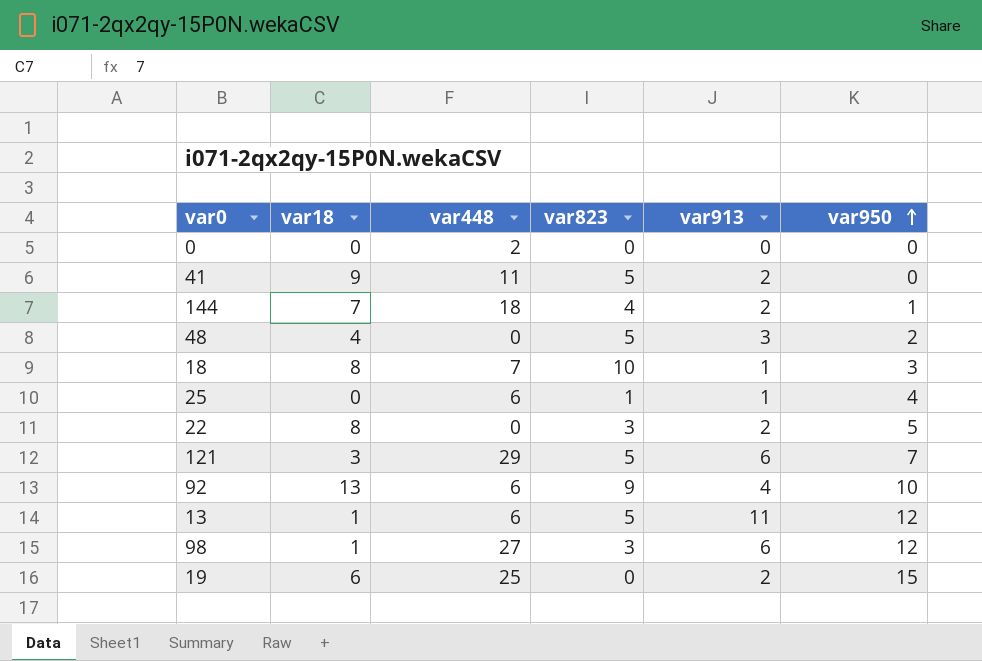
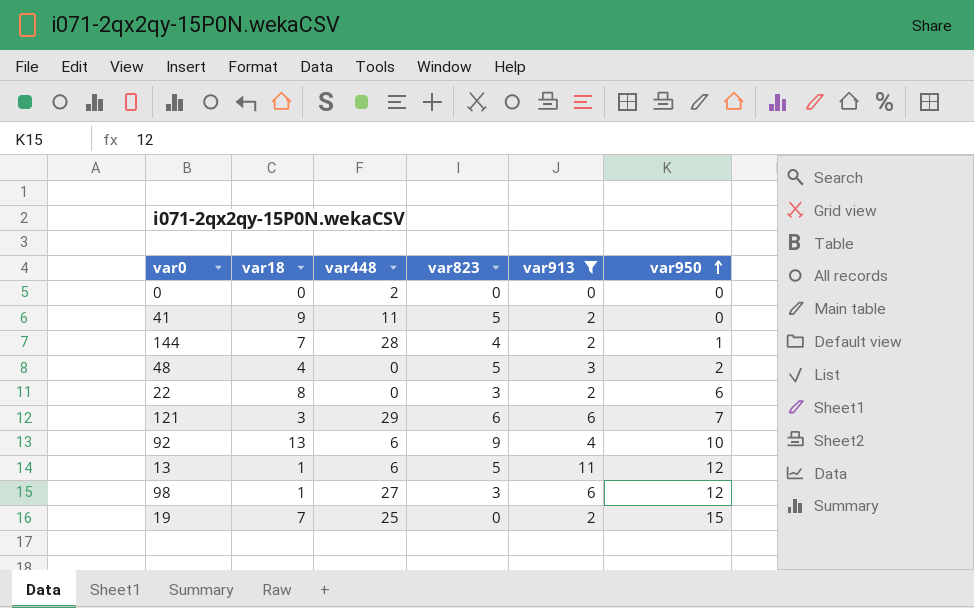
filter: none -> var913 != 1
144 | var448: 18 -> 28
22 | var950: 5 -> 6
121 | var823: 5 -> 6
19 | var18: 6 -> 7

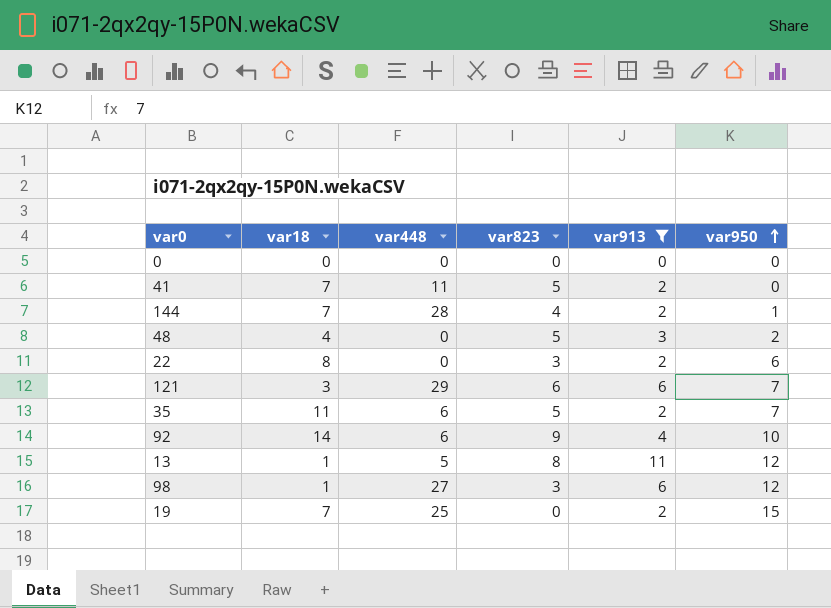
0 | var448: 2 -> 0
41 | var18: 9 -> 7
row 35: none -> 11 | 6 | 5 | 2 | 7
92 | var18: 13 -> 14
13 | var448: 6 -> 5
13 | var823: 5 -> 8

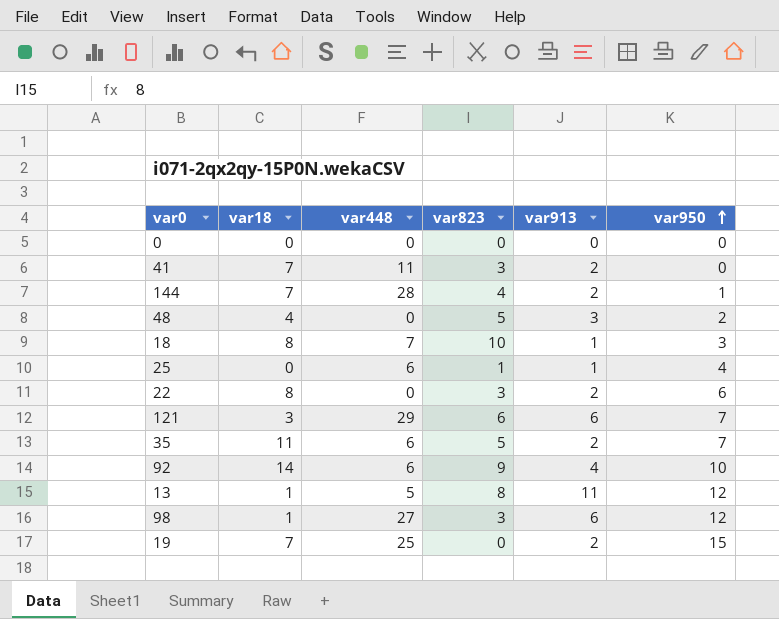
filter: var913 != 1 -> none
41 | var823: 5 -> 3

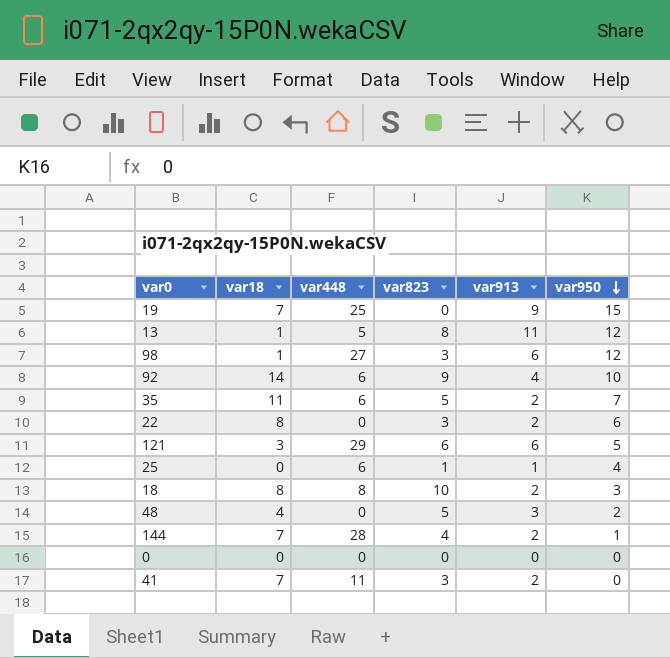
row order: var950 ascending -> var950 descending
19 | var913: 2 -> 9
121 | var950: 7 -> 5
18 | var448: 7 -> 8
18 | var913: 1 -> 2

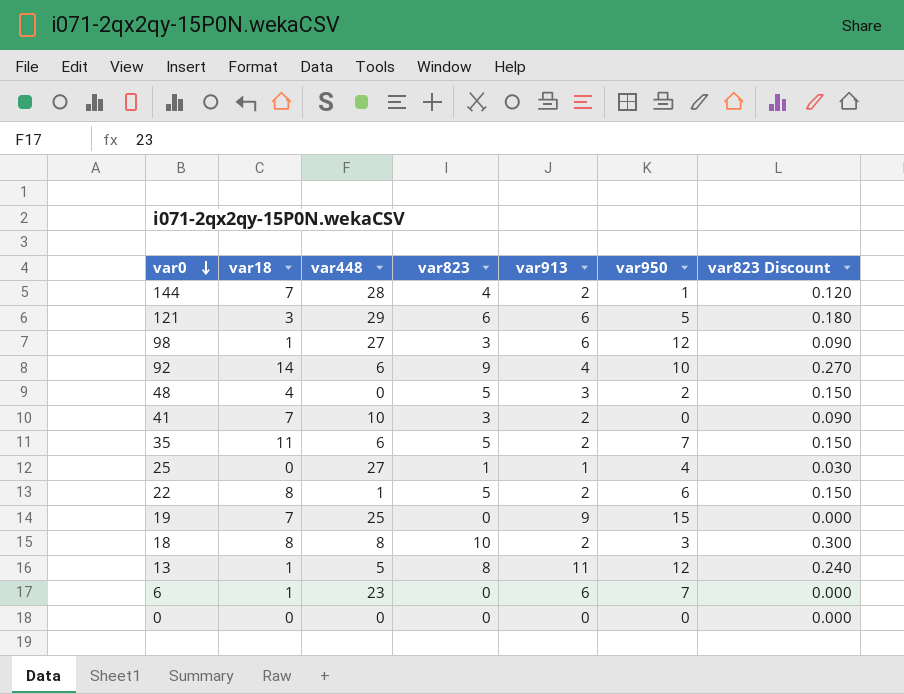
row order: var950 descending -> var0 descending
column var823 Discount | formula: none -> [var823] * 0.03
41 | var448: 11 -> 10
25 | var448: 6 -> 27
22 | var448: 0 -> 1
22 | var823: 3 -> 5
row 6: none -> 1 | 23 | 0 | 6 | 7 | 0.000

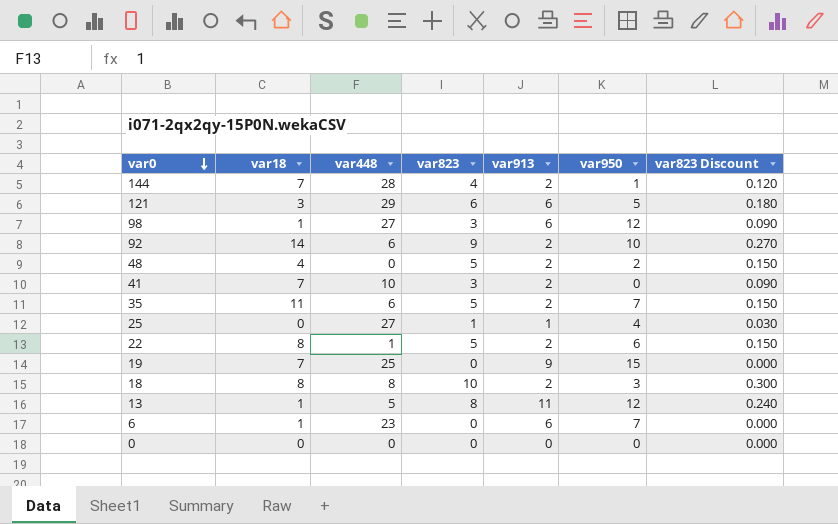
92 | var913: 4 -> 2
48 | var913: 3 -> 2

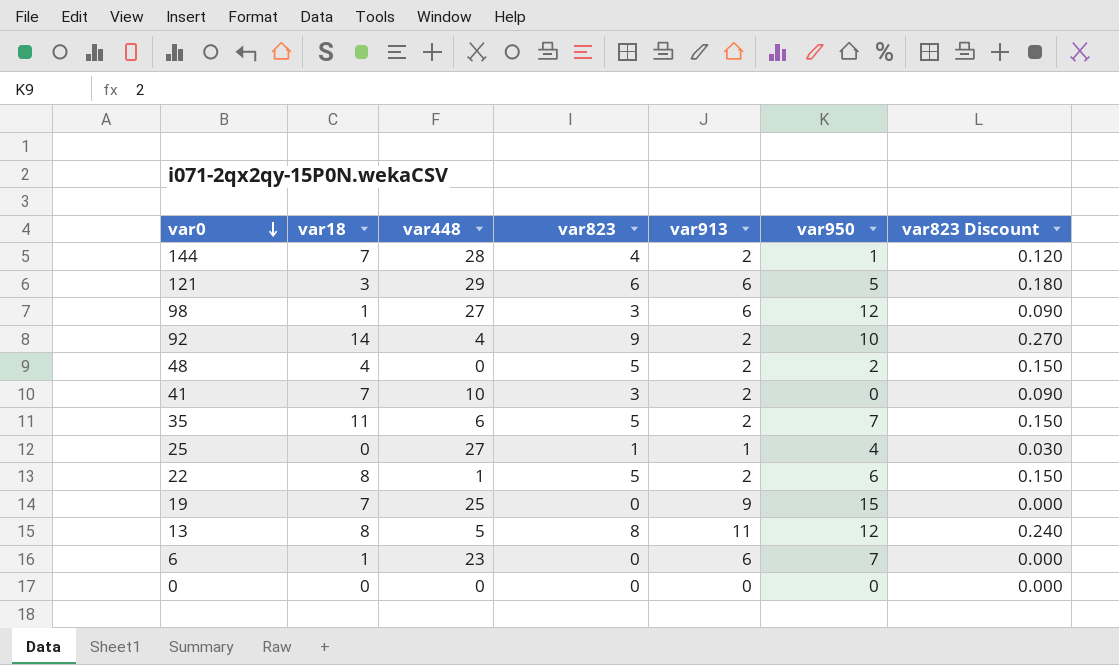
row 18: 8 | 8 | 10 | 2 | 3 | 0.300 -> none
92 | var448: 6 -> 4
13 | var18: 1 -> 8

